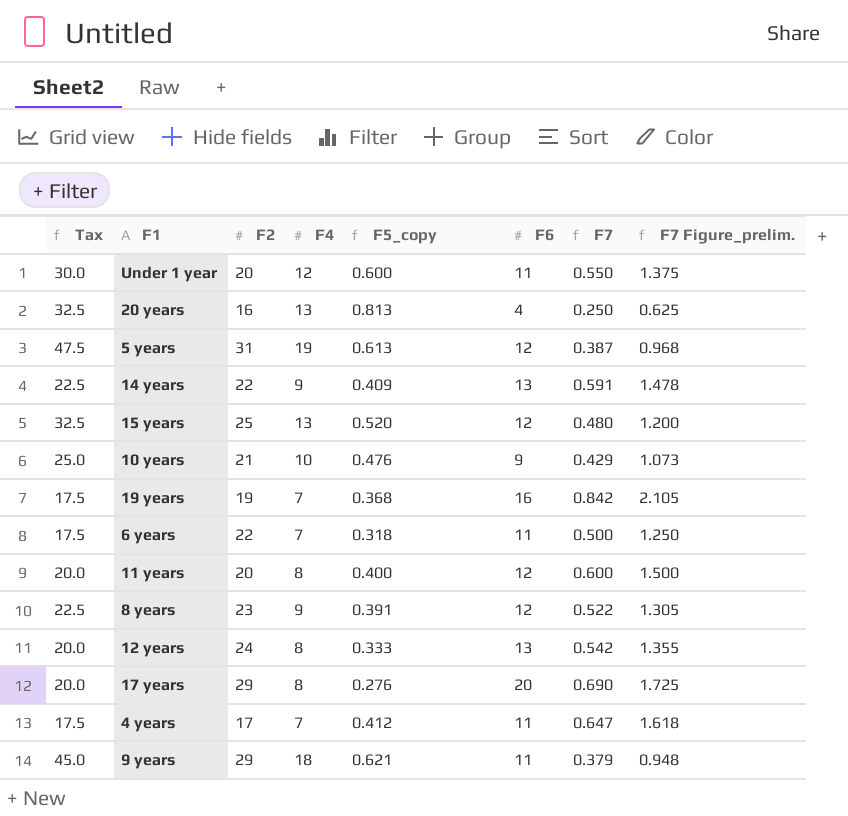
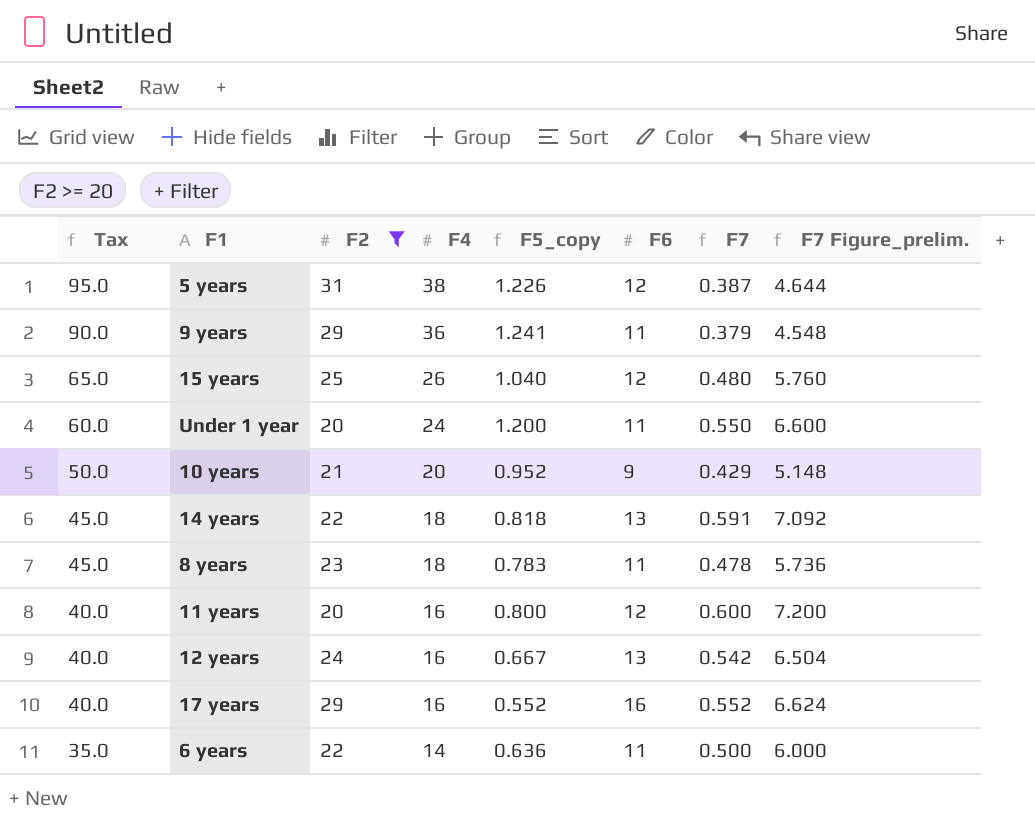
filter: none -> F2 >= 20
row order: none -> Tax descending
column F7 Figure_prelim. | formula: [F7] * 2.5 -> [F7] * 12
5 years | Tax: 47.5 -> 95.0
5 years | F4: 19 -> 38
5 years | F5_copy: 0.613 -> 1.226
9 years | Tax: 45.0 -> 90.0
9 years | F4: 18 -> 36
9 years | F5_copy: 0.621 -> 1.241
15 years | Tax: 32.5 -> 65.0
15 years | F4: 13 -> 26
15 years | F5_copy: 0.520 -> 1.040
Under 1 year | Tax: 30.0 -> 60.0
Under 1 year | F4: 12 -> 24
Under 1 year | F5_copy: 0.600 -> 1.200
10 years | Tax: 25.0 -> 50.0
10 years | F4: 10 -> 20
10 years | F5_copy: 0.476 -> 0.952
14 years | Tax: 22.5 -> 45.0
14 years | F4: 9 -> 18
14 years | F5_copy: 0.409 -> 0.818
8 years | Tax: 22.5 -> 45.0
8 years | F4: 9 -> 18
8 years | F5_copy: 0.391 -> 0.783
8 years | F6: 12 -> 11
8 years | F7: 0.522 -> 0.478
11 years | Tax: 20.0 -> 40.0
11 years | F4: 8 -> 16
11 years | F5_copy: 0.400 -> 0.800
12 years | Tax: 20.0 -> 40.0
12 years | F4: 8 -> 16
12 years | F5_copy: 0.333 -> 0.667
17 years | Tax: 20.0 -> 40.0
17 years | F4: 8 -> 16
17 years | F5_copy: 0.276 -> 0.552
17 years | F6: 20 -> 16
17 years | F7: 0.690 -> 0.552
6 years | Tax: 17.5 -> 35.0
6 years | F4: 7 -> 14
6 years | F5_copy: 0.318 -> 0.636

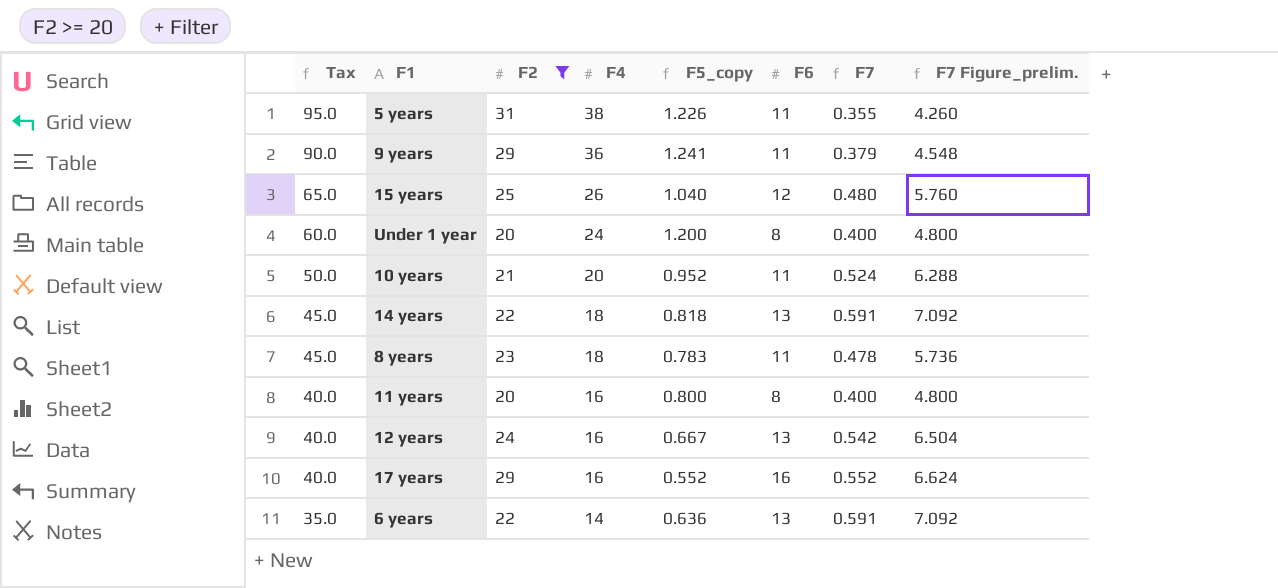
5 years | F6: 12 -> 11
5 years | F7: 0.387 -> 0.355
5 years | F7 Figure_prelim.: 4.644 -> 4.260
Under 1 year | F6: 11 -> 8
Under 1 year | F7: 0.550 -> 0.400
Under 1 year | F7 Figure_prelim.: 6.600 -> 4.800
10 years | F6: 9 -> 11
10 years | F7: 0.429 -> 0.524
10 years | F7 Figure_prelim.: 5.148 -> 6.288
11 years | F6: 12 -> 8
11 years | F7: 0.600 -> 0.400
11 years | F7 Figure_prelim.: 7.200 -> 4.800
6 years | F6: 11 -> 13
6 years | F7: 0.500 -> 0.591
6 years | F7 Figure_prelim.: 6.000 -> 7.092

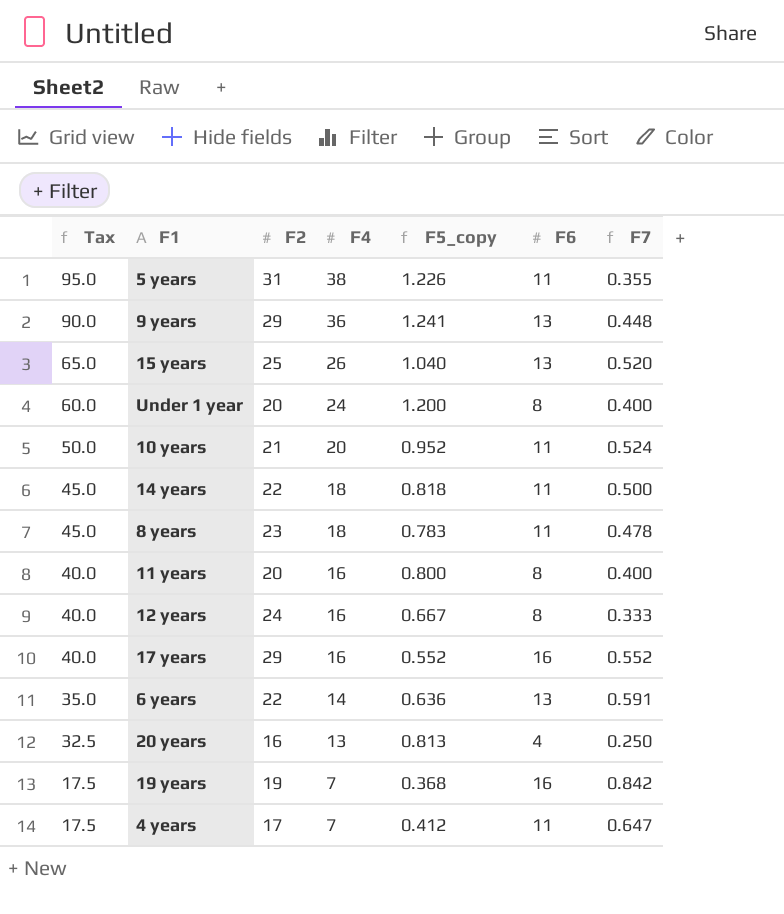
filter: F2 >= 20 -> none
column F7 Figure_prelim. | formula: [F7] * 12 -> none
9 years | F6: 11 -> 13
9 years | F7: 0.379 -> 0.448
15 years | F6: 12 -> 13
15 years | F7: 0.480 -> 0.520
14 years | F6: 13 -> 11
14 years | F7: 0.591 -> 0.500
12 years | F6: 13 -> 8
12 years | F7: 0.542 -> 0.333

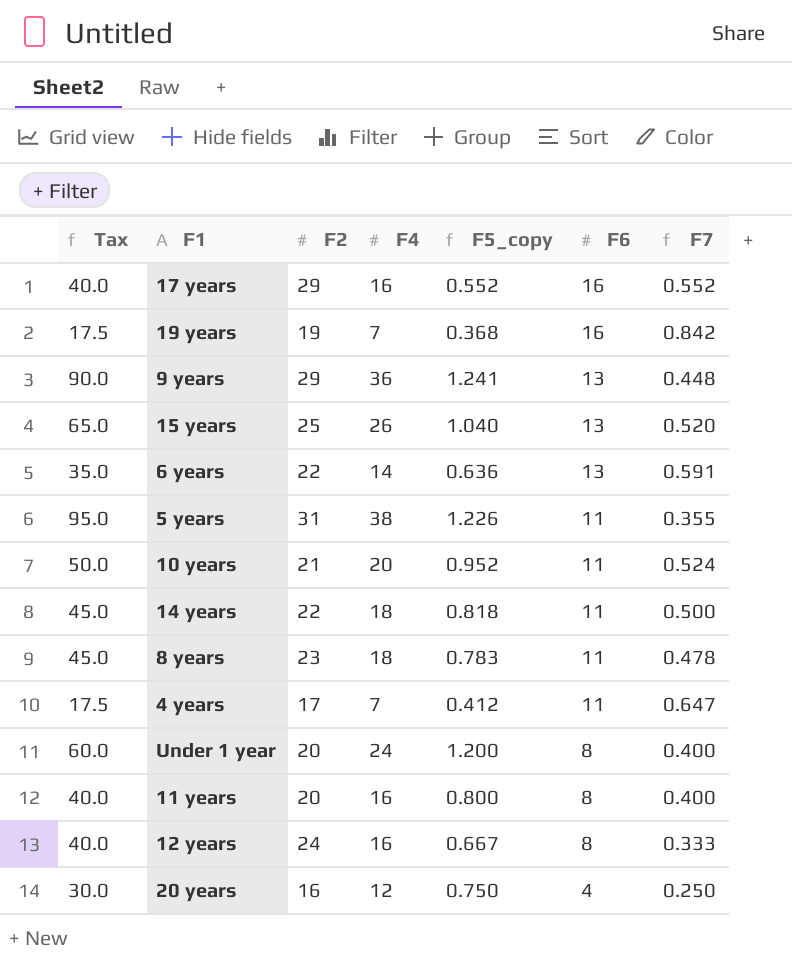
row order: Tax descending -> F6 descending
20 years | Tax: 32.5 -> 30.0
20 years | F4: 13 -> 12
20 years | F5_copy: 0.813 -> 0.750

